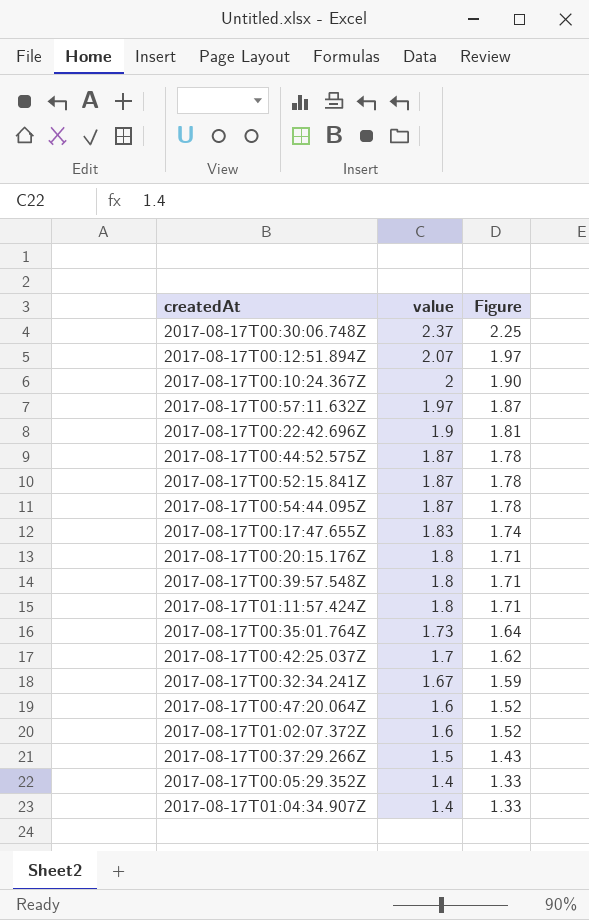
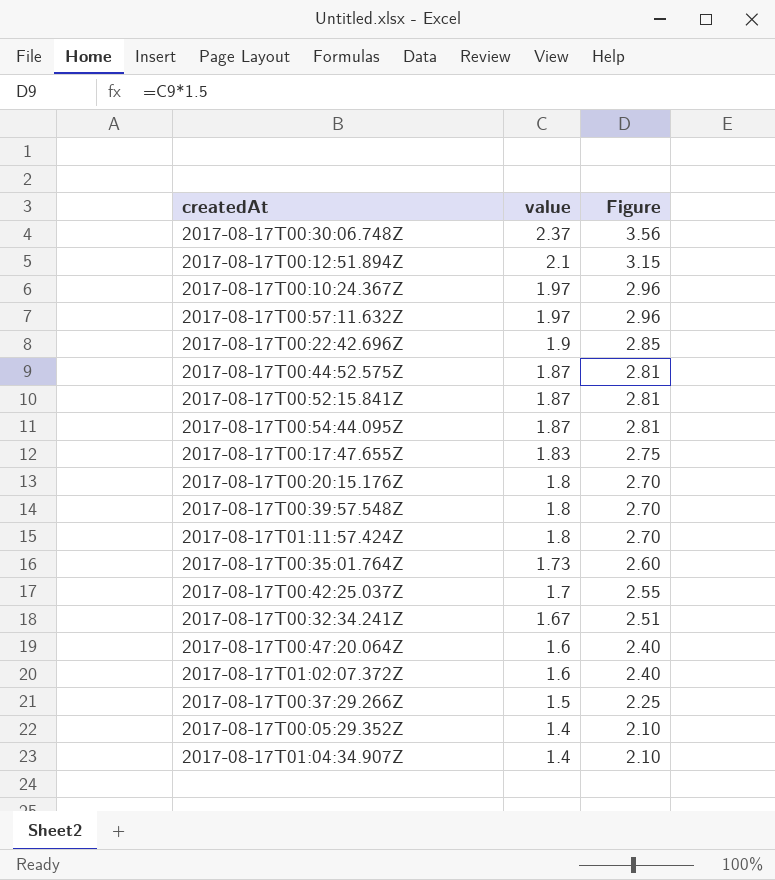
column Figure | formula: [value] * 0.95 -> [value] * 1.5
2017-08-17T00:12:51.894Z | value: 2.07 -> 2.1
2017-08-17T00:10:24.367Z | value: 2 -> 1.97

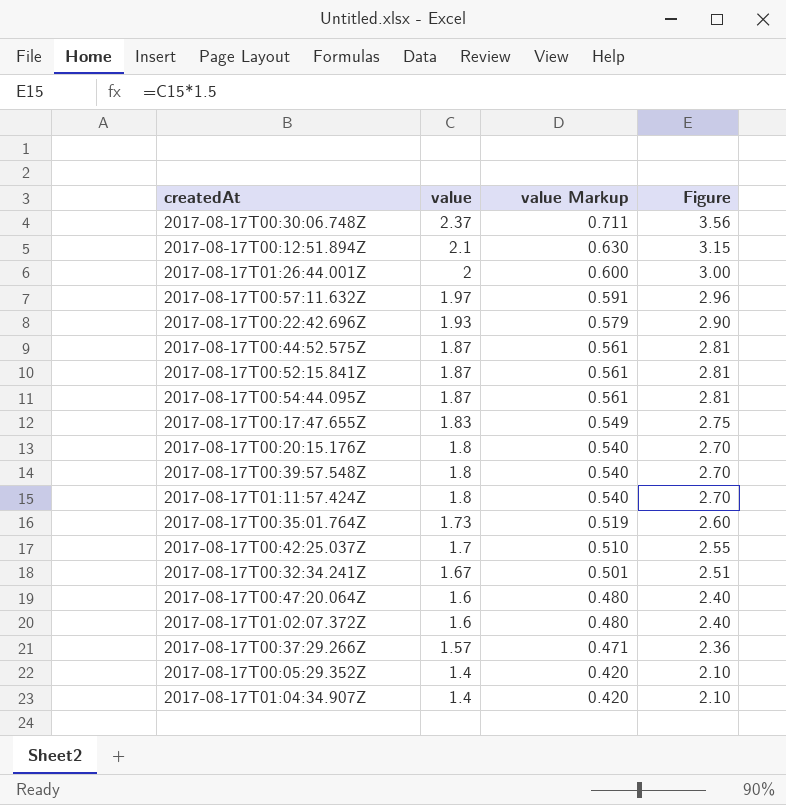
column value Markup | formula: none -> [value] * 0.3
row 2017-08-17T00:10:24.367Z: 1.97 | 2.96 -> none
row 2017-08-17T01:26:44.001Z: none -> 2 | 0.600 | 3.00
2017-08-17T00:22:42.696Z | value: 1.9 -> 1.93
2017-08-17T00:22:42.696Z | Figure: 2.85 -> 2.90
2017-08-17T00:37:29.266Z | value: 1.5 -> 1.57
2017-08-17T00:37:29.266Z | Figure: 2.25 -> 2.36

